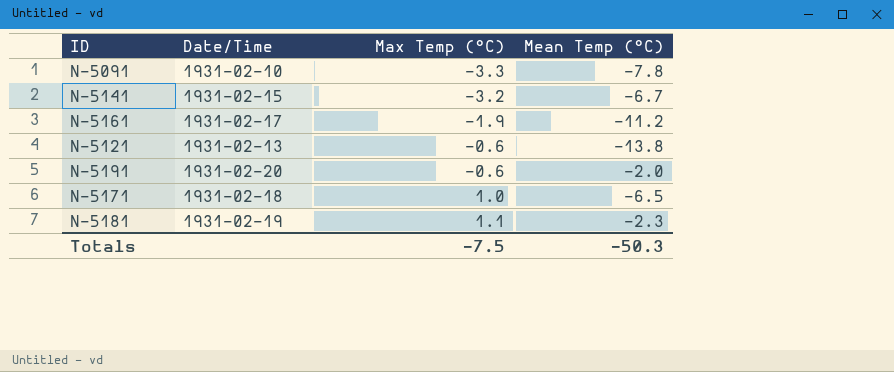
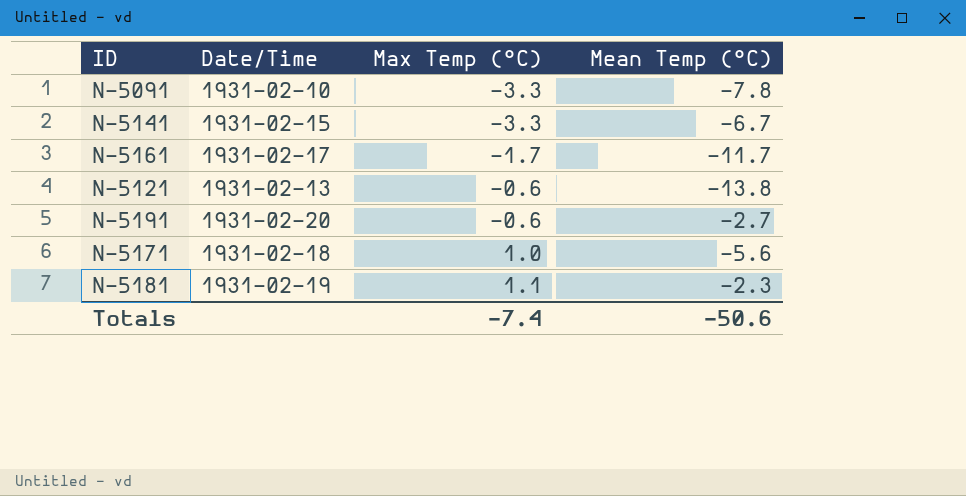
N-5141 | Max Temp (°C): -3.2 -> -3.3
N-5161 | Max Temp (°C): -1.9 -> -1.7
N-5161 | Mean Temp (°C): -11.2 -> -11.7
N-5191 | Mean Temp (°C): -2.0 -> -2.7
N-5171 | Mean Temp (°C): -6.5 -> -5.6
Totals | Max Temp (°C): -7.5 -> -7.4
Totals | Mean Temp (°C): -50.3 -> -50.6

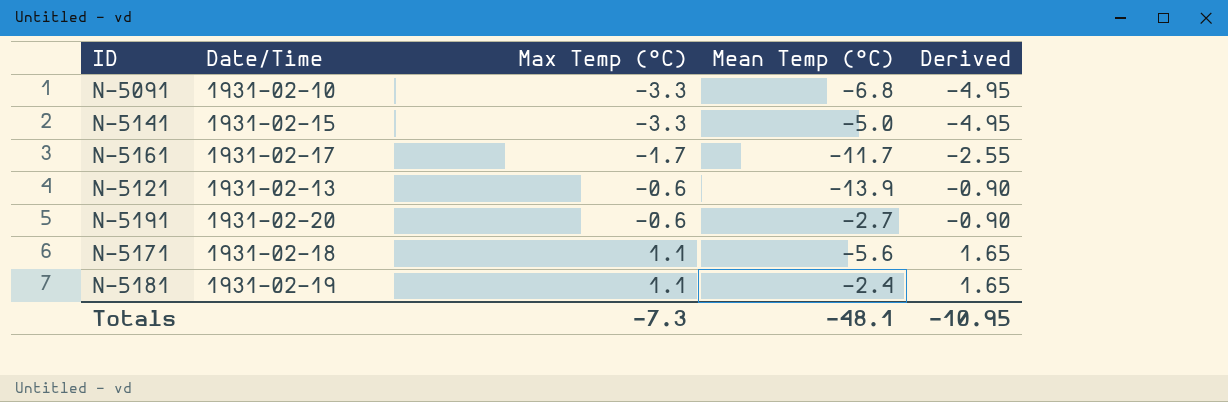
column Derived | formula: none -> [Max Temp (°C)] * 1.5
N-5091 | Mean Temp (°C): -7.8 -> -6.8
N-5141 | Mean Temp (°C): -6.7 -> -5.0
N-5121 | Mean Temp (°C): -13.8 -> -13.9
N-5171 | Max Temp (°C): 1.0 -> 1.1
N-5181 | Mean Temp (°C): -2.3 -> -2.4
Totals | Max Temp (°C): -7.4 -> -7.3
Totals | Mean Temp (°C): -50.6 -> -48.1

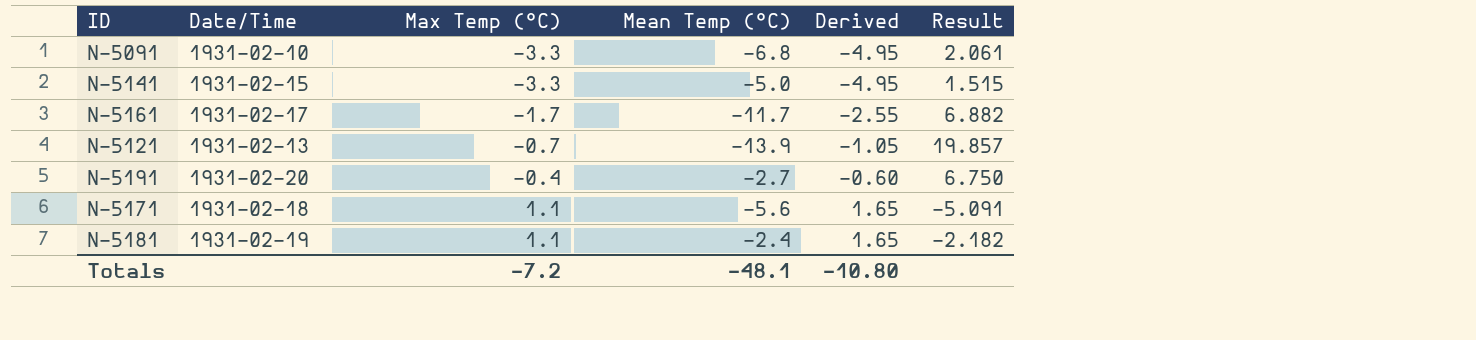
column Result | formula: none -> [Mean Temp (°C)] / [Max Temp (°C)]
N-5121 | Max Temp (°C): -0.6 -> -0.7
N-5121 | Derived: -0.90 -> -1.05
N-5191 | Max Temp (°C): -0.6 -> -0.4
N-5191 | Derived: -0.90 -> -0.60
Totals | Max Temp (°C): -7.3 -> -7.2
Totals | Derived: -10.95 -> -10.80

